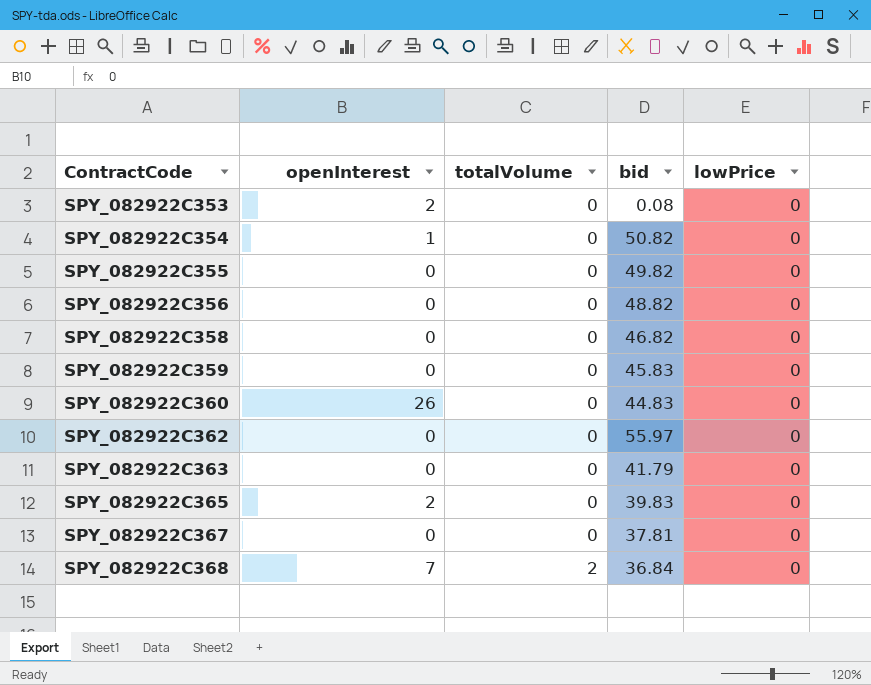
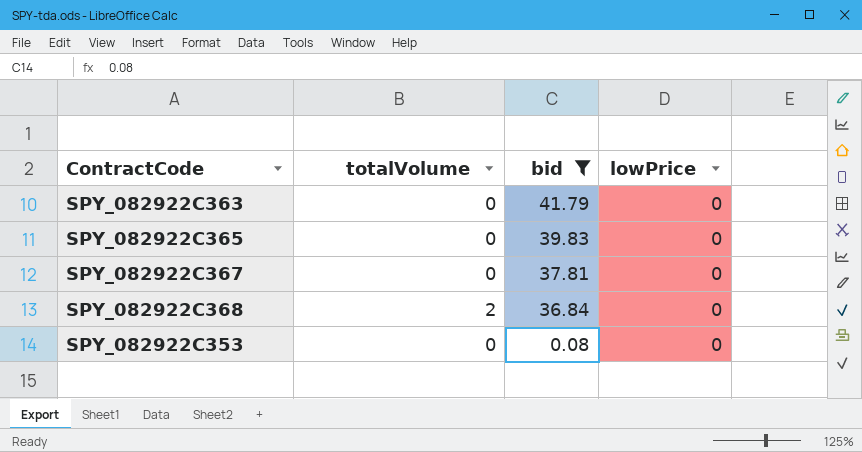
filter: none -> bid <= 41.79
row order: ContractCode ascending -> bid descending
column openInterest | position: 2 -> none

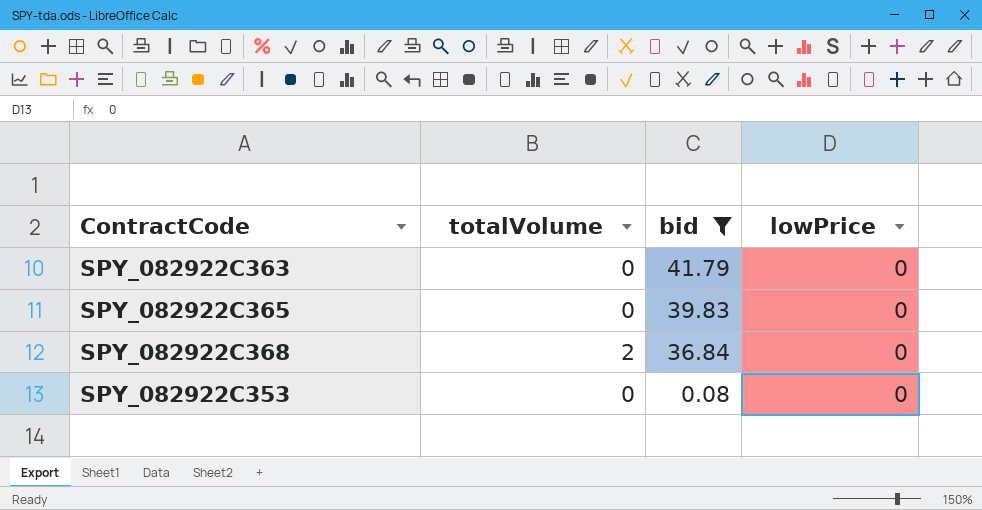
row SPY_082922C367: 0 | 37.81 | 0 -> none

